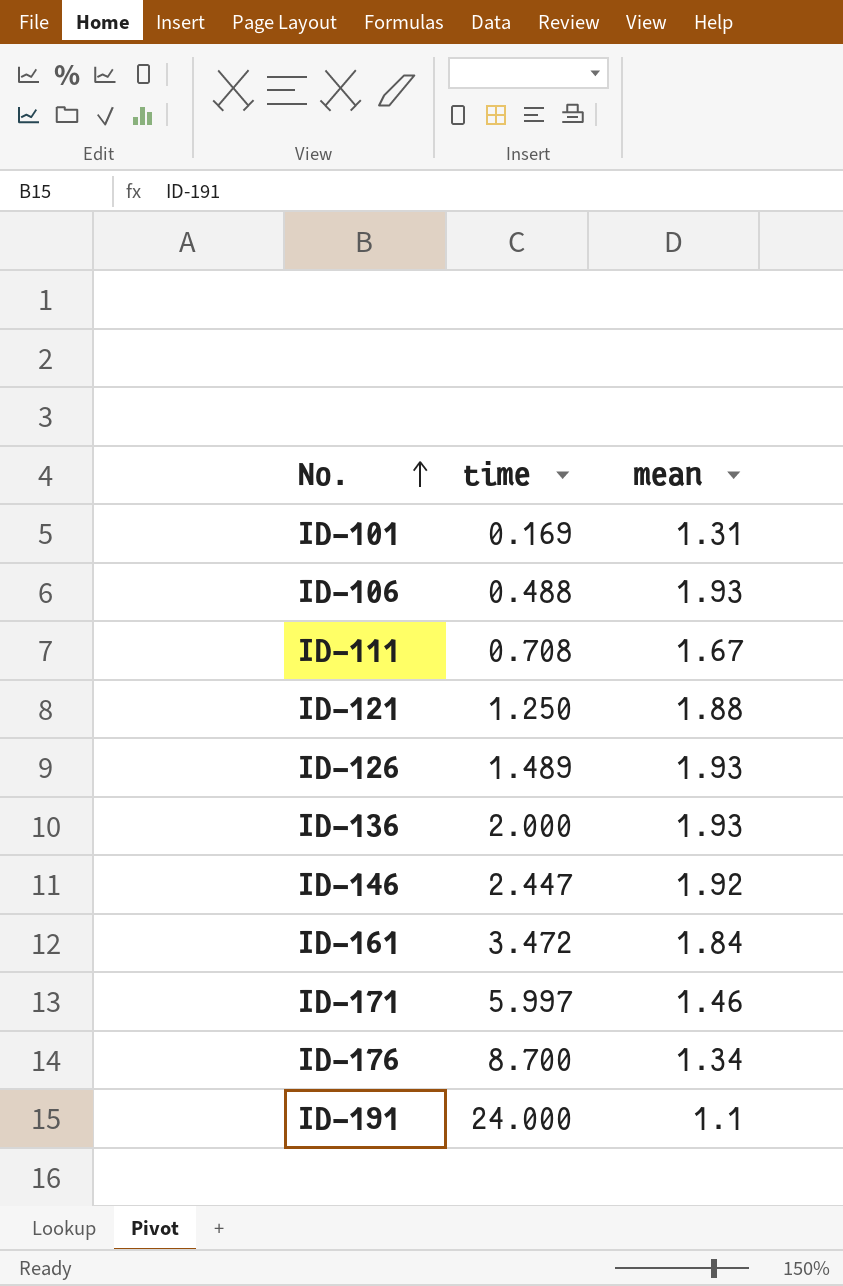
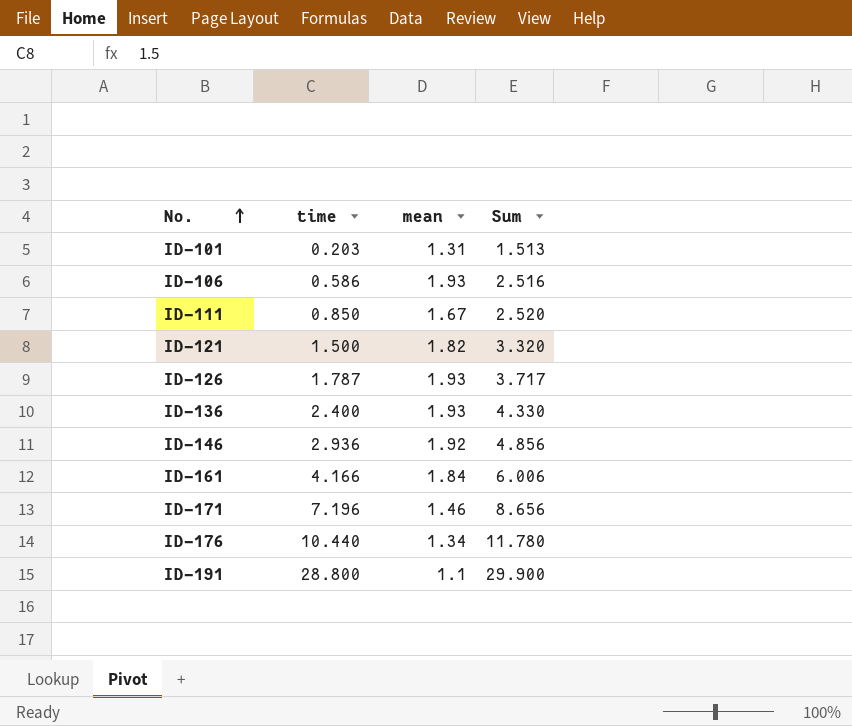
column Sum | formula: none -> [time] + [mean]
ID-101 | time: 0.169 -> 0.203
ID-106 | time: 0.488 -> 0.586
ID-111 | time: 0.708 -> 0.850
ID-121 | time: 1.250 -> 1.500
ID-121 | mean: 1.88 -> 1.82
ID-126 | time: 1.489 -> 1.787
ID-136 | time: 2.000 -> 2.400
ID-146 | time: 2.447 -> 2.936
ID-161 | time: 3.472 -> 4.166
ID-171 | time: 5.997 -> 7.196
ID-176 | time: 8.700 -> 10.440
ID-191 | time: 24.000 -> 28.800

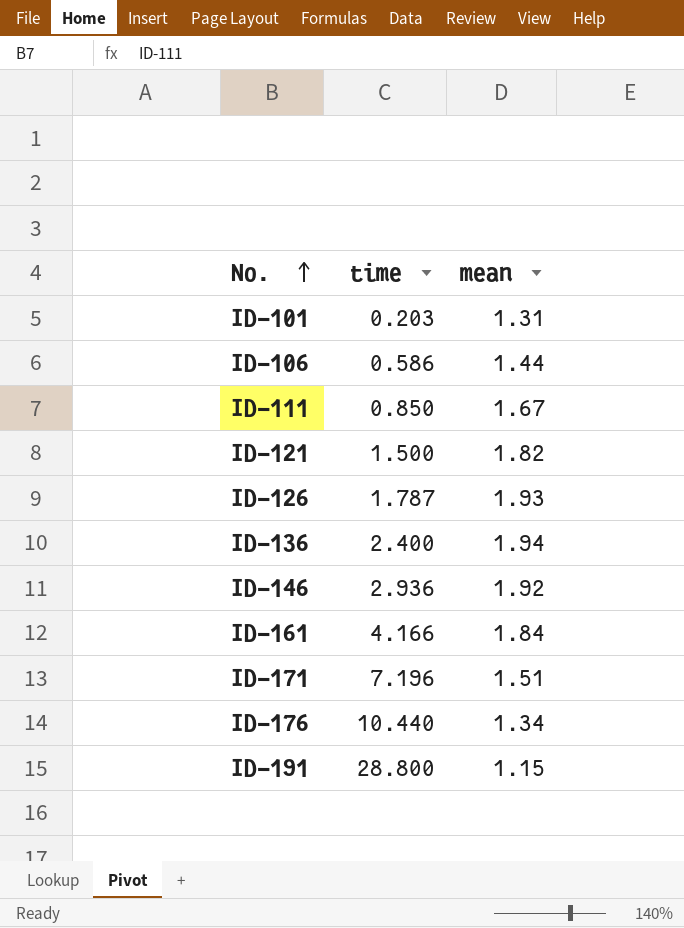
column Sum | formula: [time] + [mean] -> none
ID-106 | mean: 1.93 -> 1.44
ID-136 | mean: 1.93 -> 1.94
ID-171 | mean: 1.46 -> 1.51
ID-191 | mean: 1.1 -> 1.15

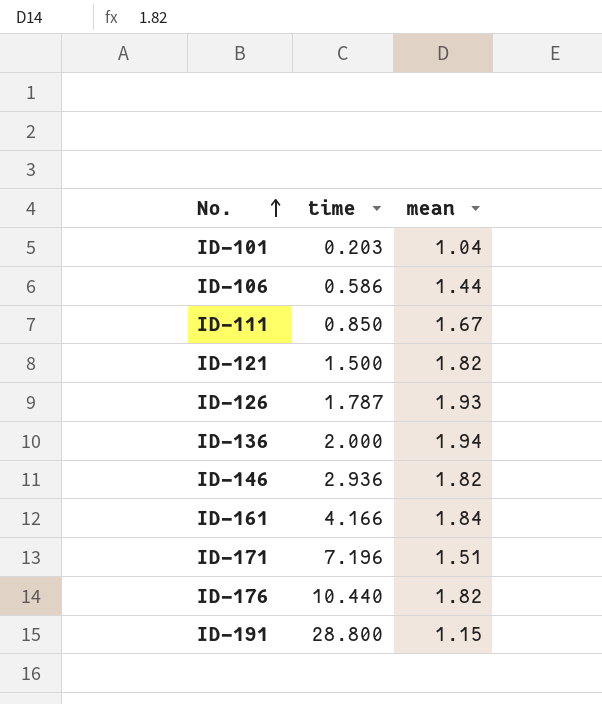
ID-101 | mean: 1.31 -> 1.04
ID-136 | time: 2.400 -> 2.000
ID-146 | mean: 1.92 -> 1.82
ID-176 | mean: 1.34 -> 1.82

